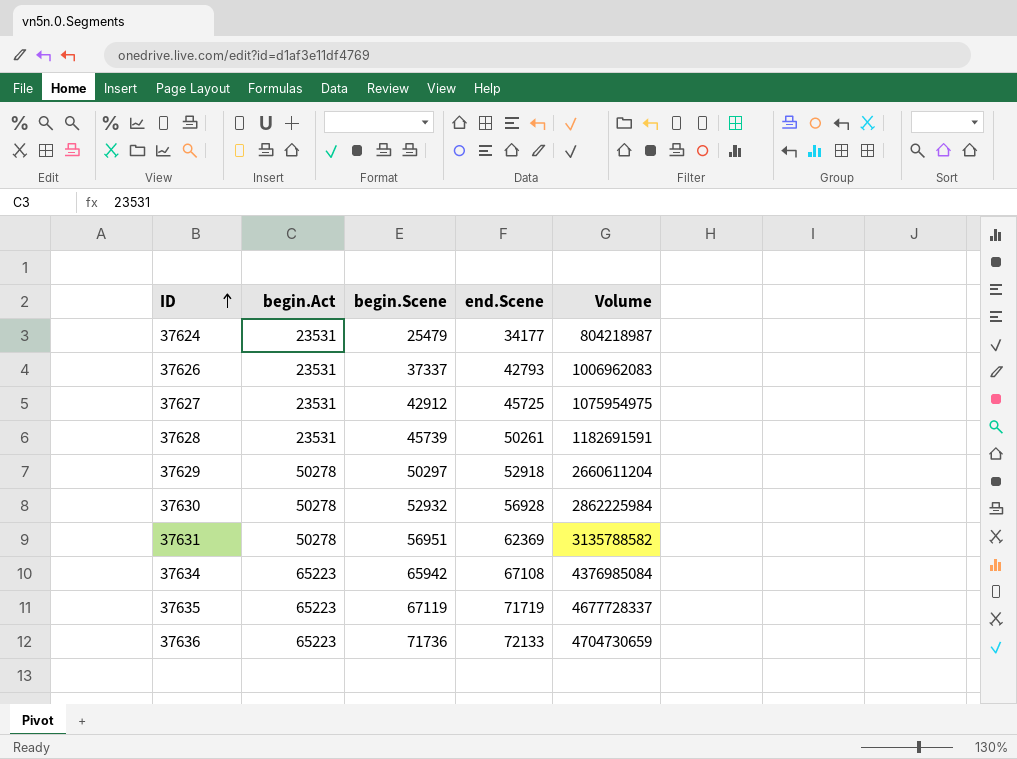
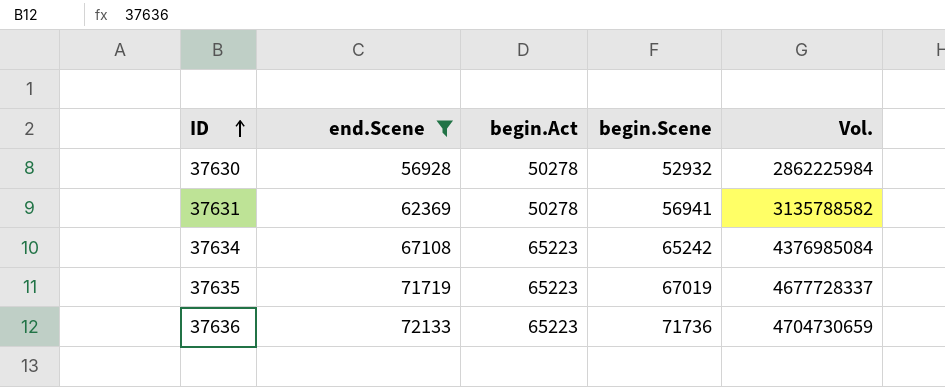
filter: none -> end.Scene >= 56928
column end.Scene | position: 4 -> 2
column name: Volume -> Vol.
37631 | begin.Scene: 56951 -> 56941
37634 | begin.Scene: 65942 -> 65242
37635 | begin.Scene: 67119 -> 67019

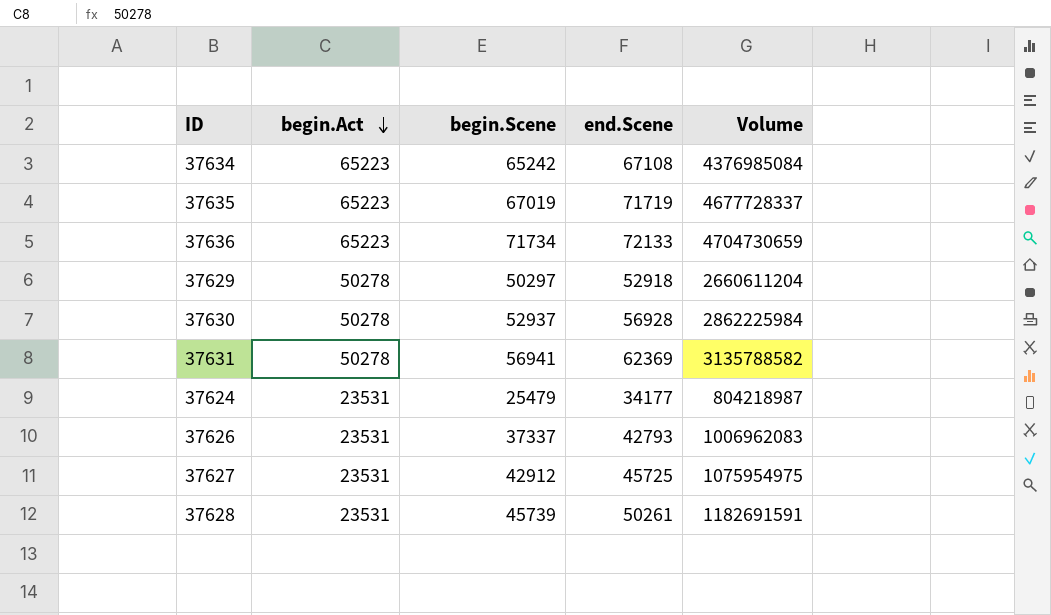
filter: end.Scene >= 56928 -> none
row order: ID ascending -> begin.Act descending
column end.Scene | position: 2 -> 4
column name: Vol. -> Volume
37636 | begin.Scene: 71736 -> 71734
37630 | begin.Scene: 52932 -> 52937

